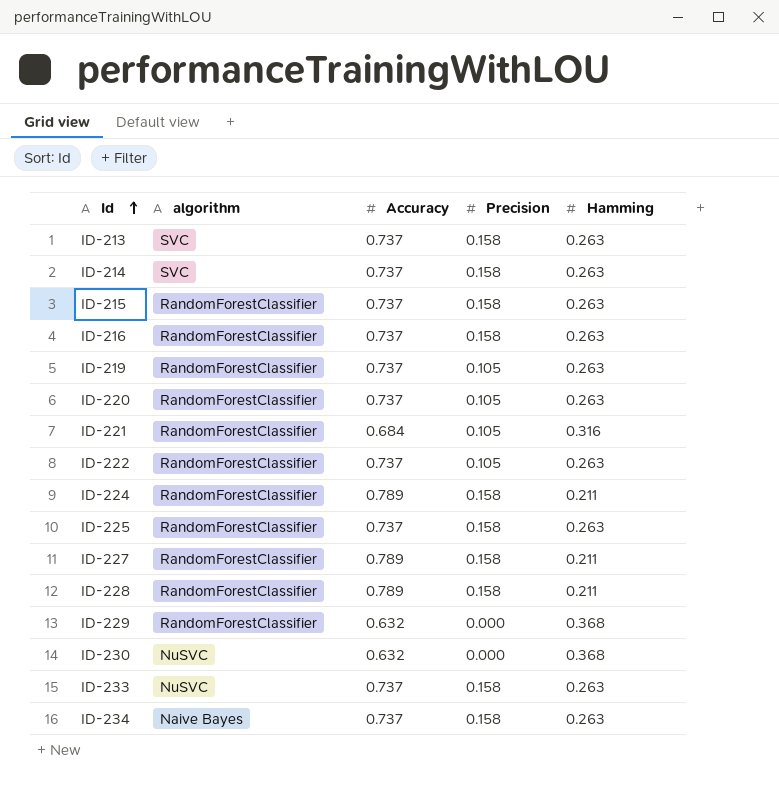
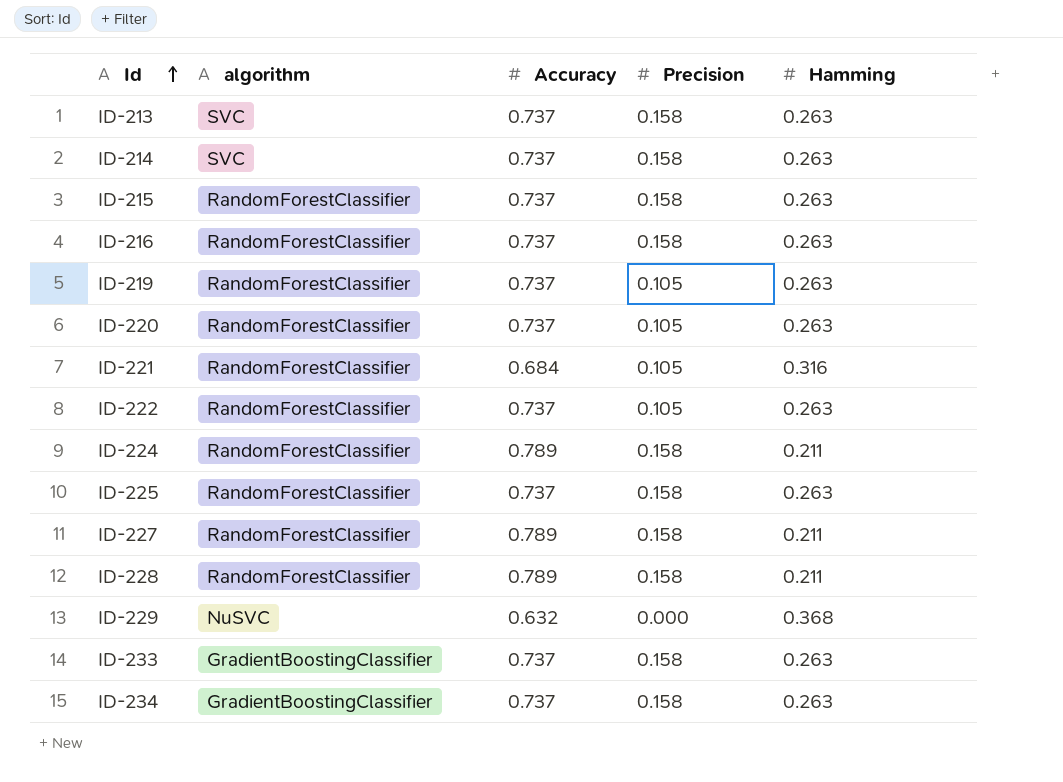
row ID-230: NuSVC | 0.632 | 0.000 | 0.368 -> none
ID-229 | algorithm: RandomForestClassifier -> NuSVC
ID-233 | algorithm: NuSVC -> GradientBoostingClassifier
ID-234 | algorithm: Naive Bayes -> GradientBoostingClassifier

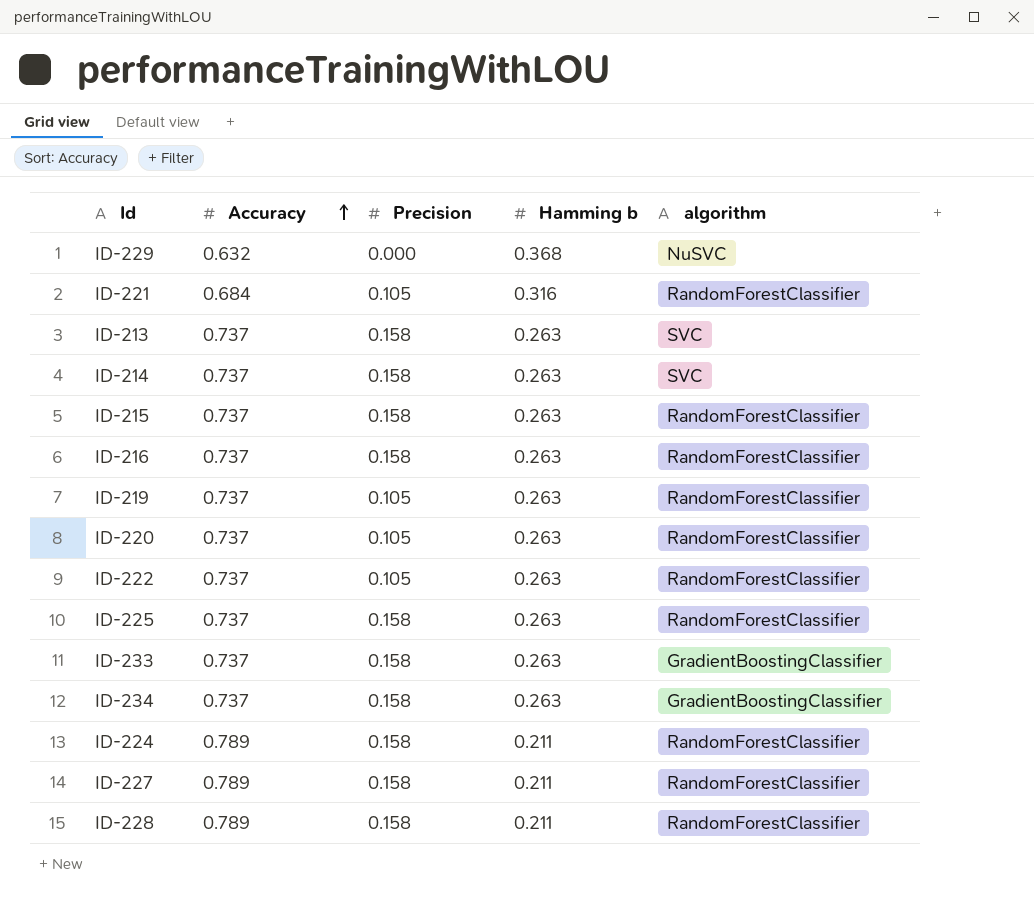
row order: Id ascending -> Accuracy ascending
column name: Hamming -> Hamming b
column algorithm | position: 2 -> 5

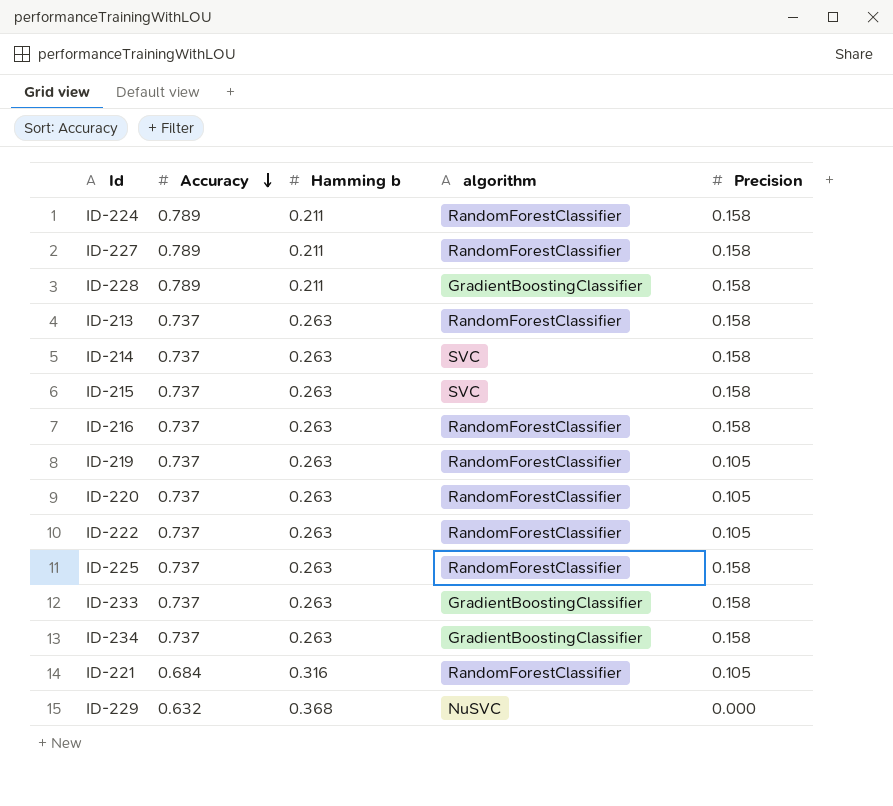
row order: Accuracy ascending -> Accuracy descending
column Precision | position: 3 -> 5
ID-228 | algorithm: RandomForestClassifier -> GradientBoostingClassifier
ID-213 | algorithm: SVC -> RandomForestClassifier
ID-215 | algorithm: RandomForestClassifier -> SVC

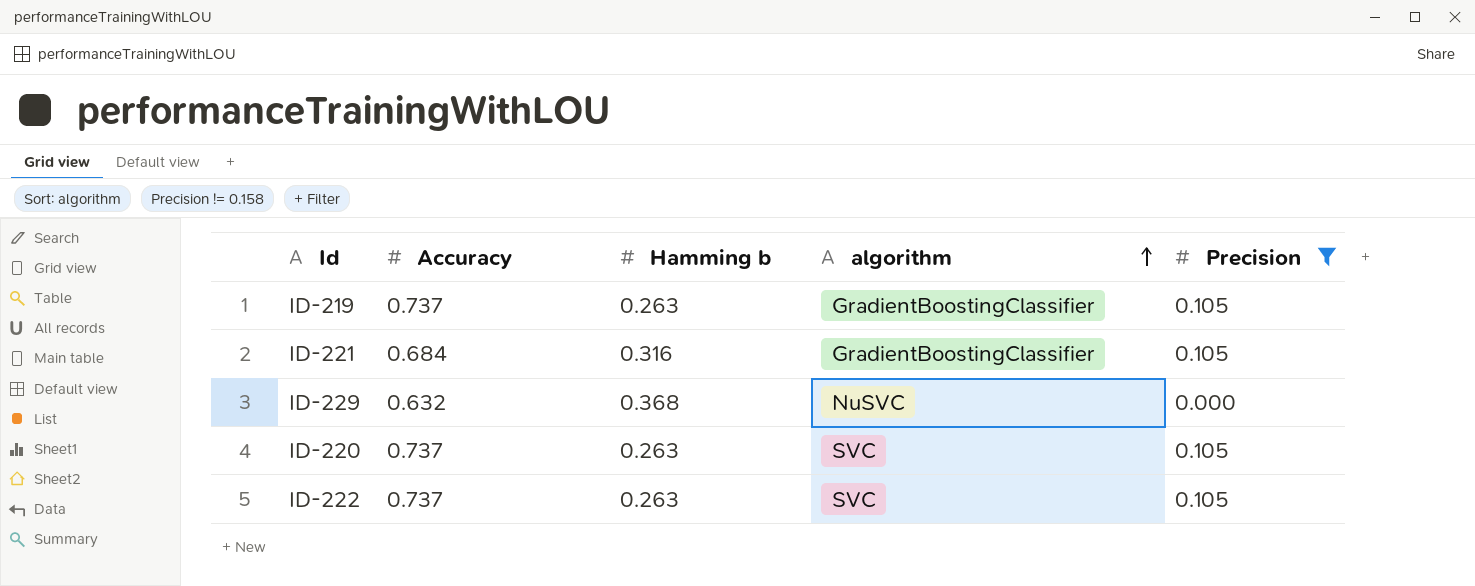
filter: none -> Precision != 0.158
row order: Accuracy descending -> algorithm ascending
ID-219 | algorithm: RandomForestClassifier -> GradientBoostingClassifier
ID-221 | algorithm: RandomForestClassifier -> GradientBoostingClassifier
ID-220 | algorithm: RandomForestClassifier -> SVC
ID-222 | algorithm: RandomForestClassifier -> SVC

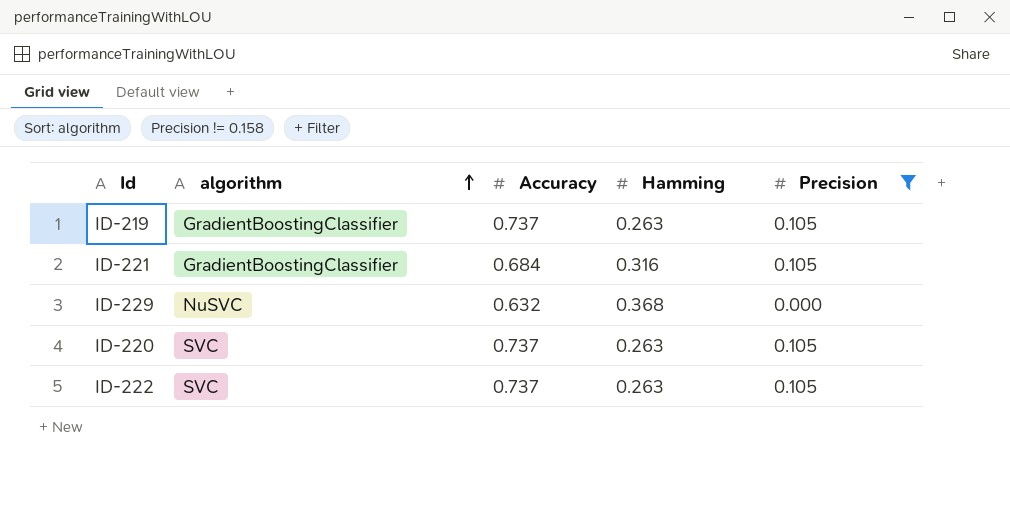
column algorithm | position: 4 -> 2
column name: Hamming b -> Hamming

